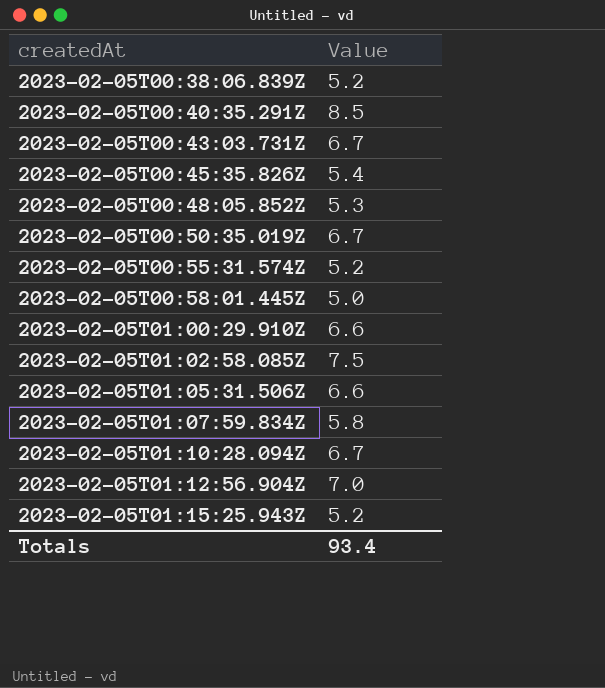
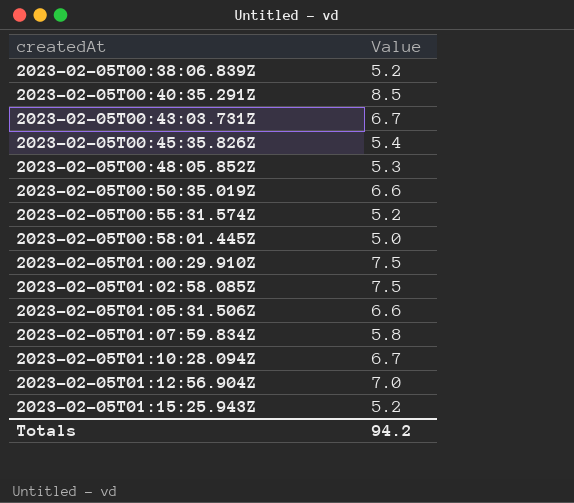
2023-02-05T00:50:35.019Z | Value: 6.7 -> 6.6
2023-02-05T01:00:29.910Z | Value: 6.6 -> 7.5
Totals | Value: 93.4 -> 94.2

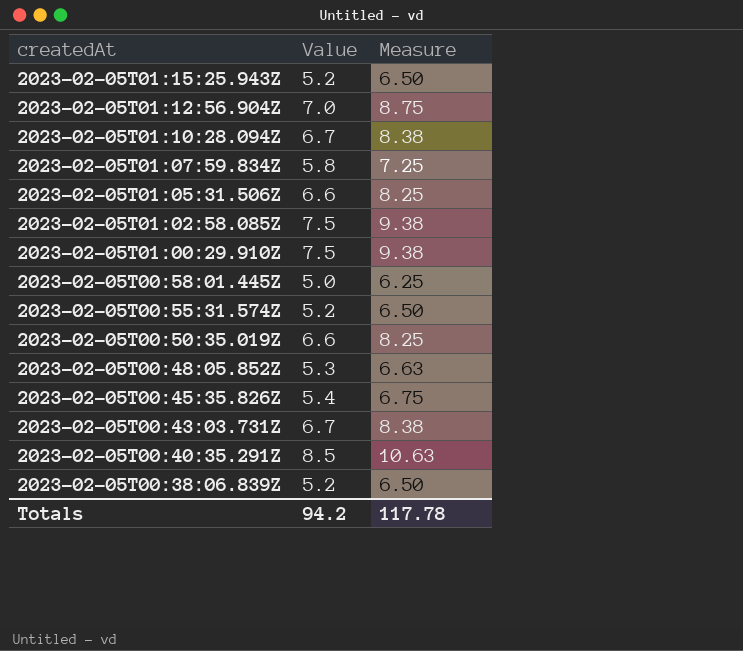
row order: createdAt ascending -> createdAt descending
column Measure | formula: none -> [Value] * 1.25

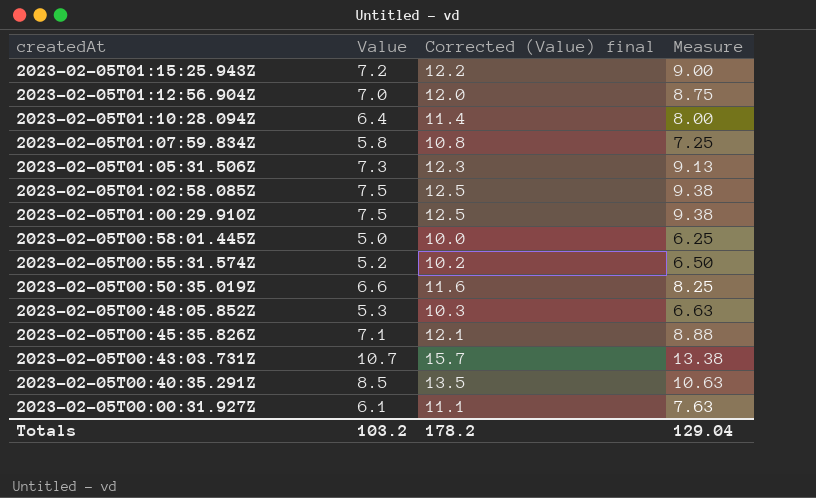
column Corrected (Value) final | formula: none -> [Value] + 5
row 2023-02-05T00:38:06.839Z: 5.2 | 6.50 -> none
2023-02-05T01:15:25.943Z | Value: 5.2 -> 7.2
2023-02-05T01:15:25.943Z | Measure: 6.50 -> 9.00
2023-02-05T01:10:28.094Z | Value: 6.7 -> 6.4
2023-02-05T01:10:28.094Z | Measure: 8.38 -> 8.00
2023-02-05T01:05:31.506Z | Value: 6.6 -> 7.3
2023-02-05T01:05:31.506Z | Measure: 8.25 -> 9.13
2023-02-05T00:45:35.826Z | Value: 5.4 -> 7.1
2023-02-05T00:45:35.826Z | Measure: 6.75 -> 8.88
2023-02-05T00:43:03.731Z | Value: 6.7 -> 10.7
2023-02-05T00:43:03.731Z | Measure: 8.38 -> 13.38
row 2023-02-05T00:00:31.927Z: none -> 6.1 | 11.1 | 7.63
Totals | Value: 94.2 -> 103.2
Totals | Measure: 117.78 -> 129.04

